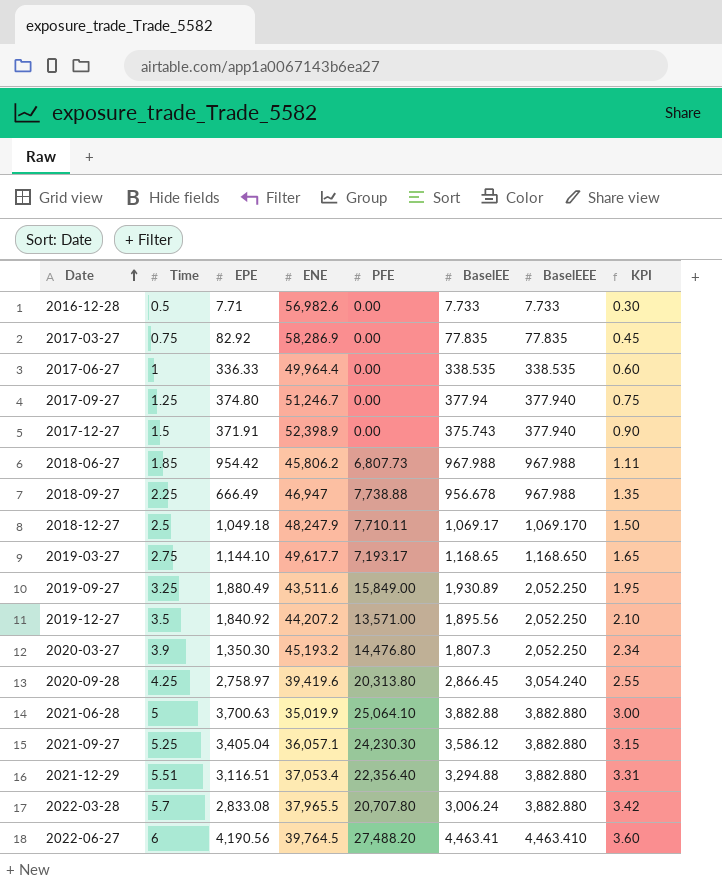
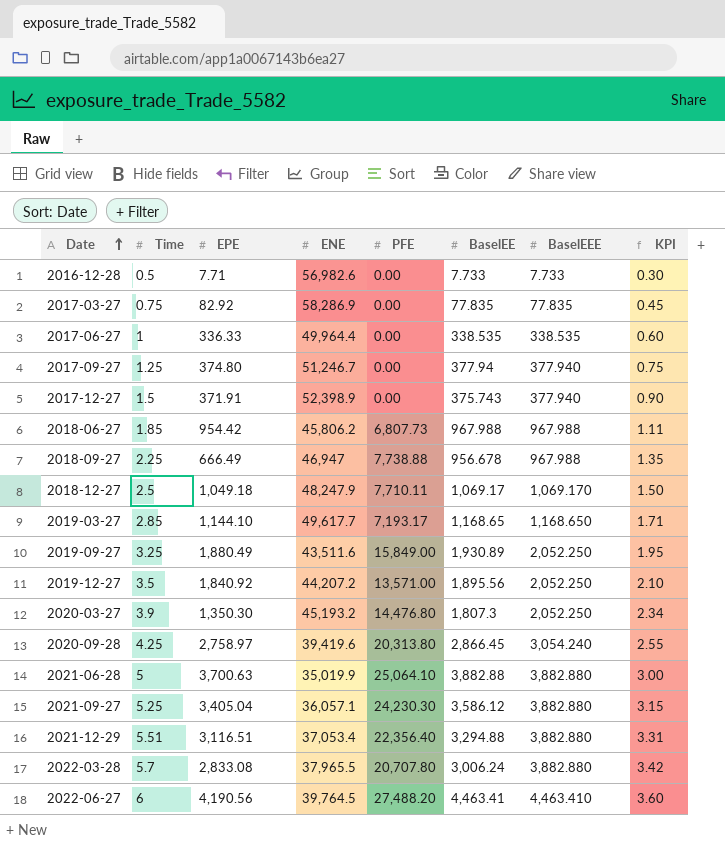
2019-03-27 | Time: 2.75 -> 2.85
2019-03-27 | KPI: 1.65 -> 1.71

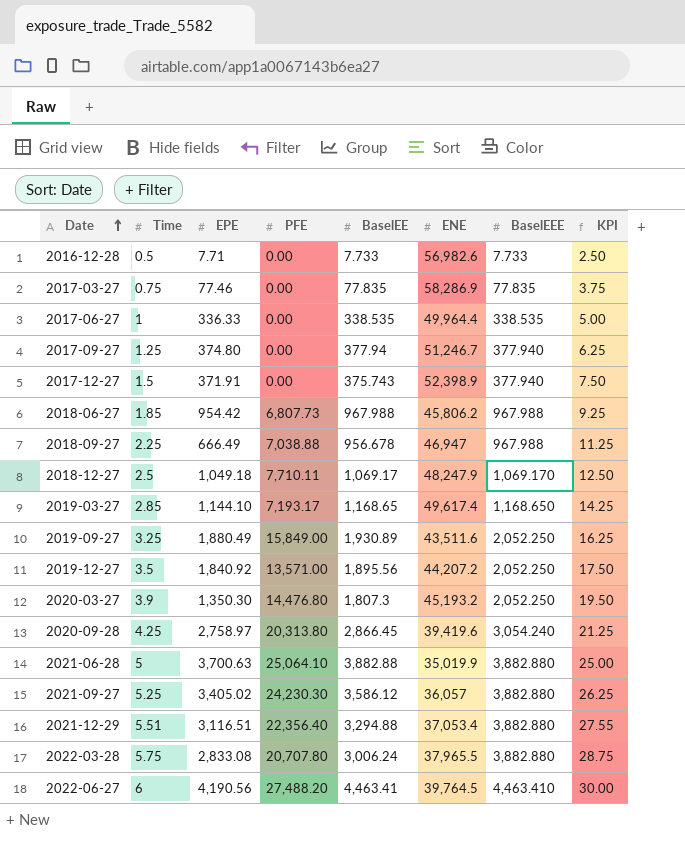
column ENE | position: 4 -> 6
column KPI | formula: [Time] * 0.6 -> [Time] * 5
2017-03-27 | EPE: 82.92 -> 77.46
2018-09-27 | PFE: 7,738.88 -> 7,038.88
2019-03-27 | ENE: 49,617.7 -> 49,617.4
2021-09-27 | EPE: 3,405.04 -> 3,405.02
2021-09-27 | ENE: 36,057.1 -> 36,057
2022-03-28 | Time: 5.7 -> 5.75

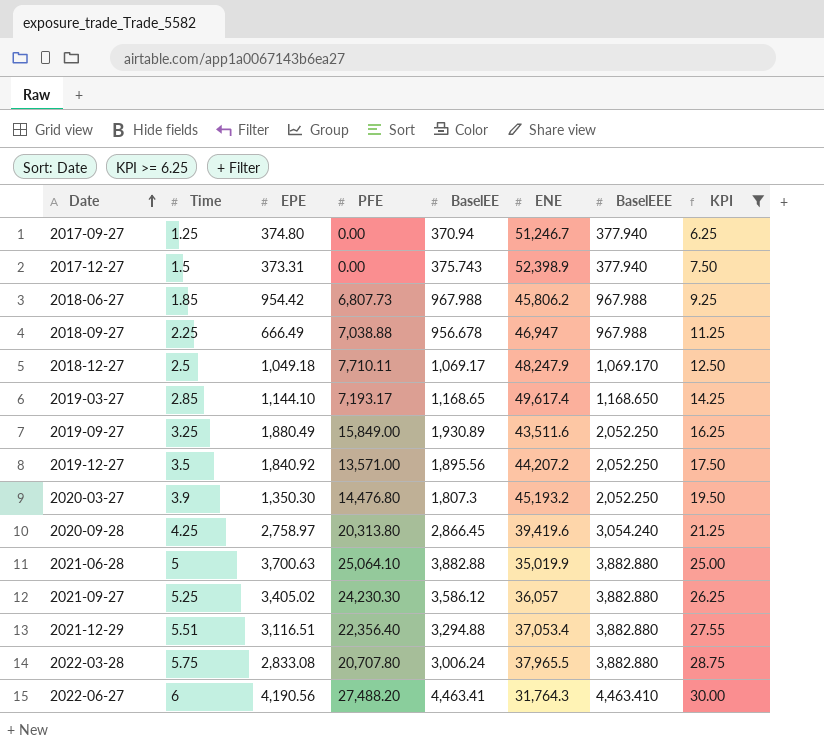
filter: none -> KPI >= 6.25
2017-09-27 | BaselEE: 377.94 -> 370.94
2017-12-27 | EPE: 371.91 -> 373.31
2022-06-27 | ENE: 39,764.5 -> 31,764.3

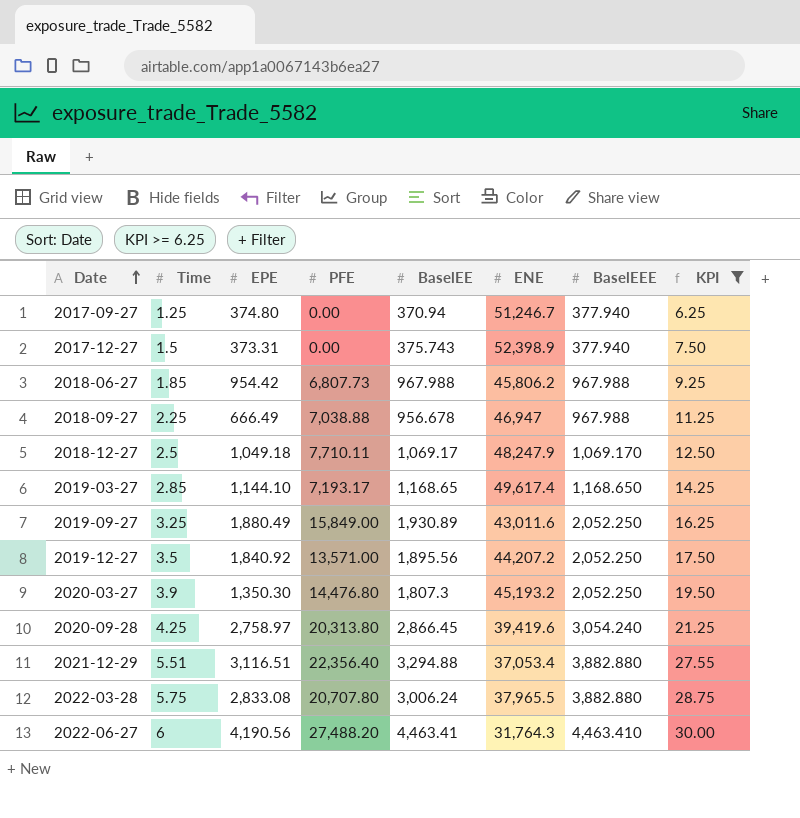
row 2021-06-28: 5 | 3,700.63 | 25,064.10 | 3,882.88 | 35,019.9 | 3,882.880 | 25.00 -> none
row 2021-09-27: 5.25 | 3,405.02 | 24,230.30 | 3,586.12 | 36,057 | 3,882.880 | 26.25 -> none
2019-09-27 | ENE: 43,511.6 -> 43,011.6

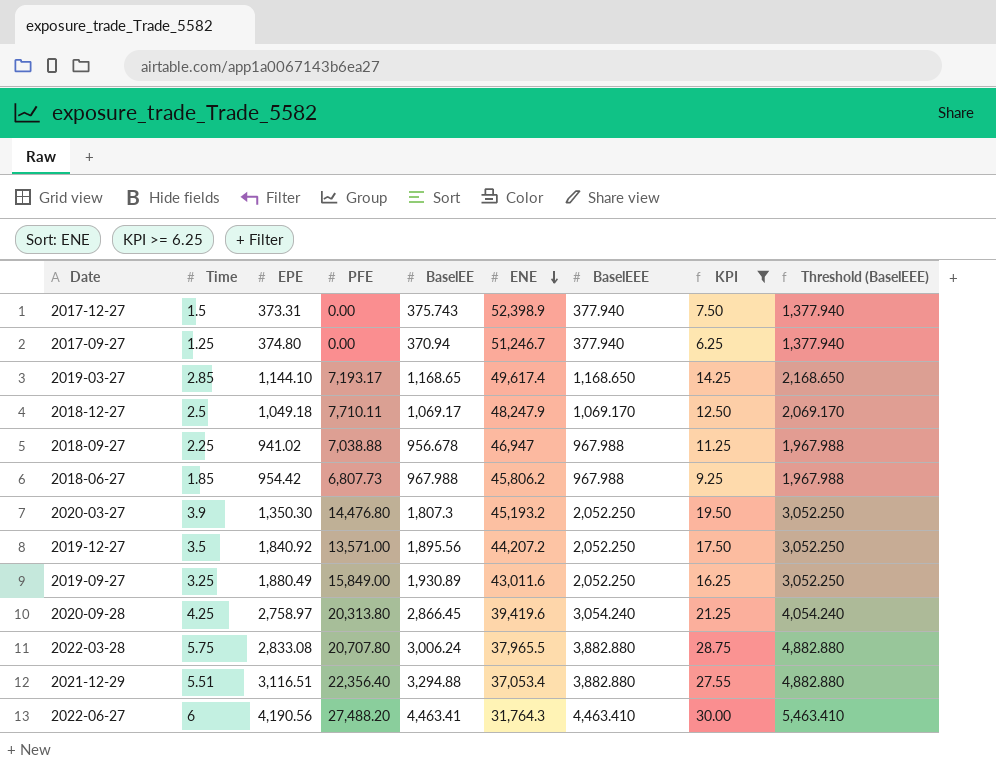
row order: Date ascending -> ENE descending
column Threshold (BaselEEE) | formula: none -> [BaselEEE] + 1000
2018-09-27 | EPE: 666.49 -> 941.02

